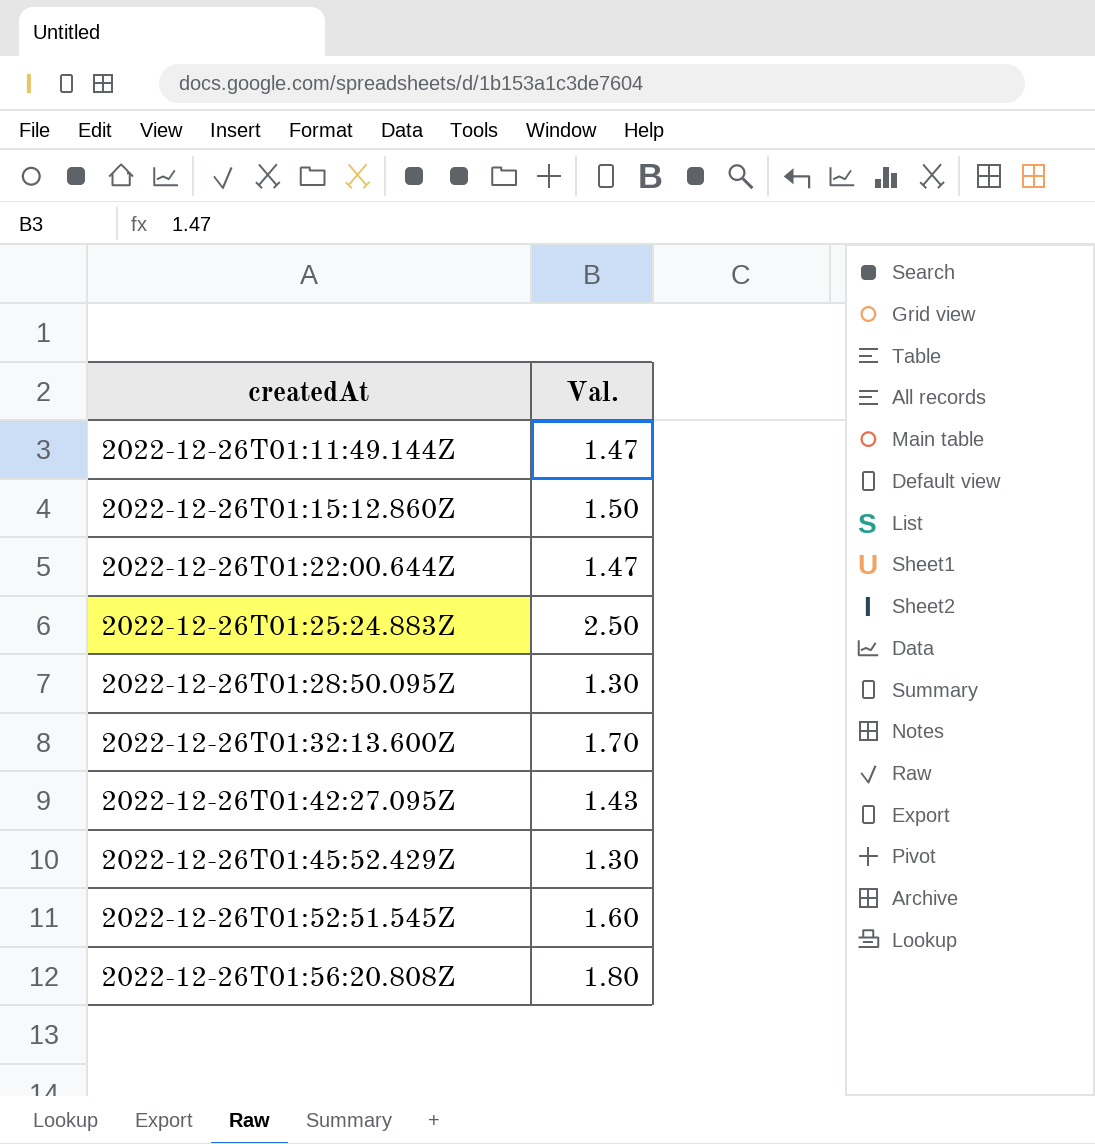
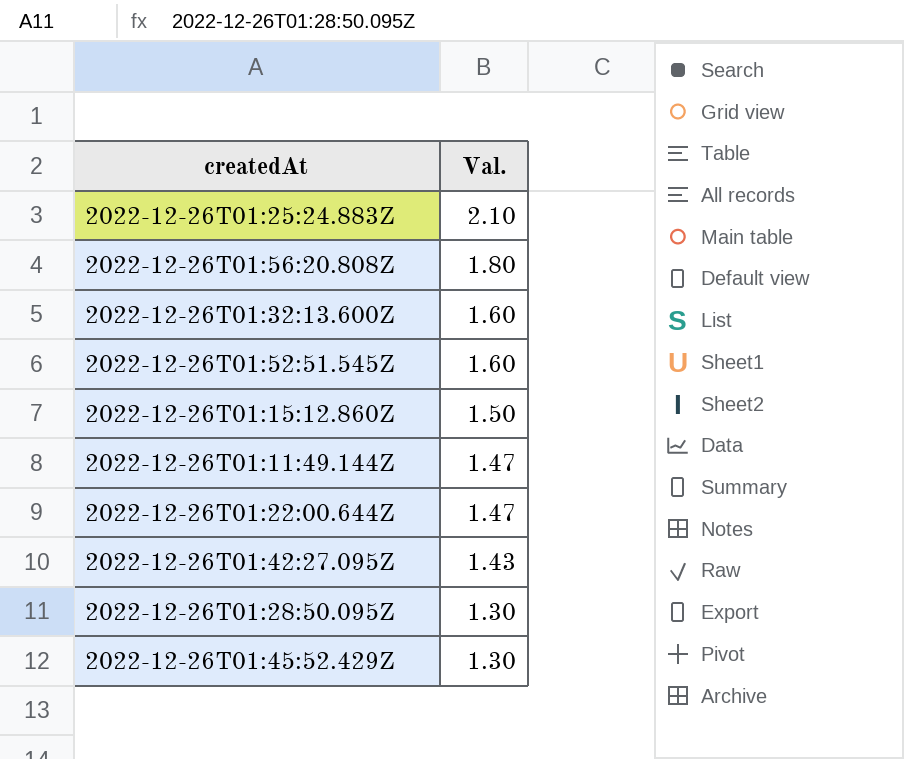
row order: createdAt ascending -> Val. descending
2022-12-26T01:25:24.883Z | Val.: 2.50 -> 2.10
2022-12-26T01:32:13.600Z | Val.: 1.70 -> 1.60

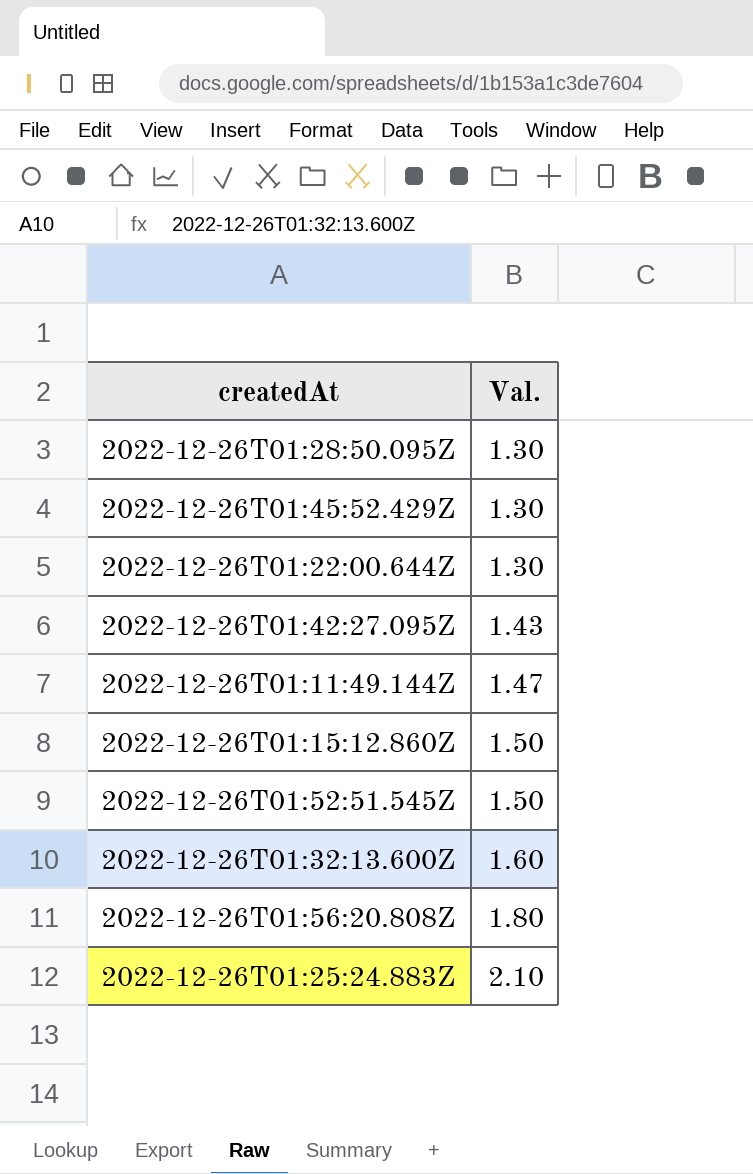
row order: Val. descending -> Val. ascending
2022-12-26T01:22:00.644Z | Val.: 1.47 -> 1.30
2022-12-26T01:52:51.545Z | Val.: 1.60 -> 1.50

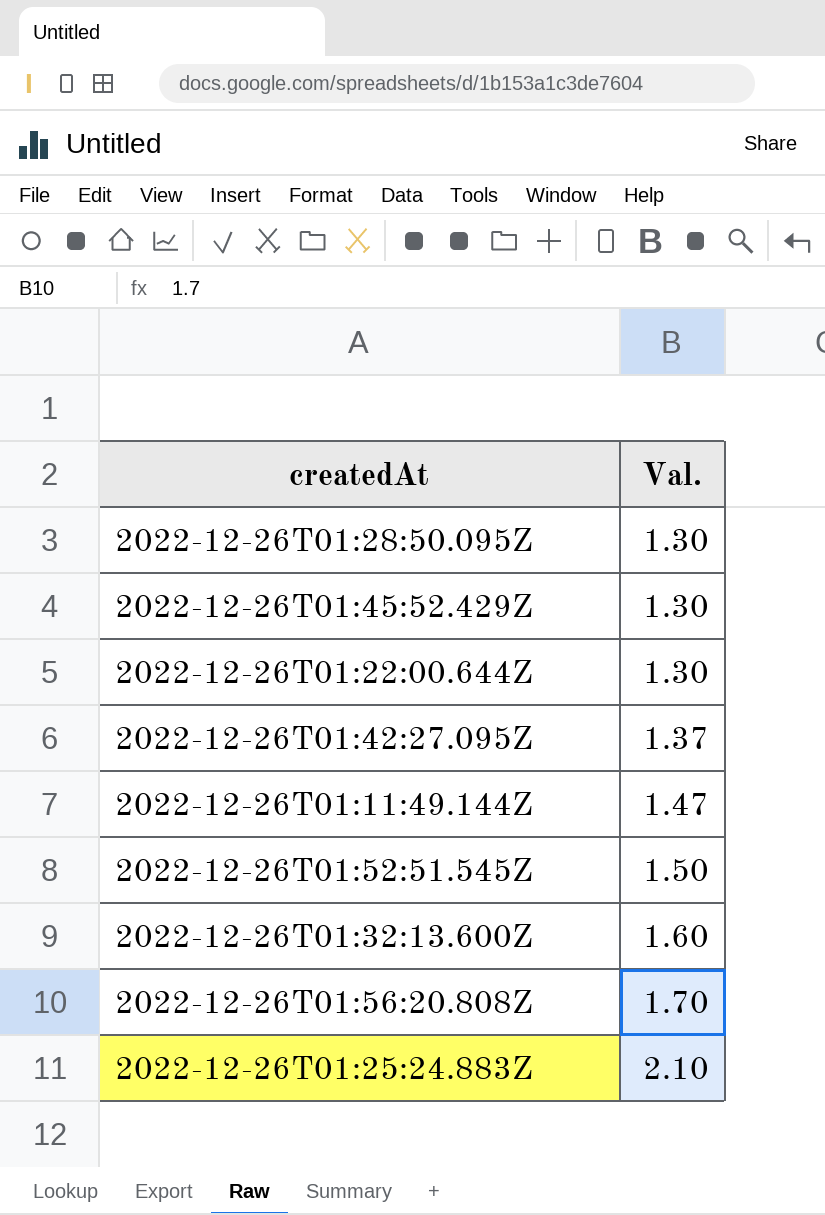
row 2022-12-26T01:15:12.860Z: 1.50 -> none
2022-12-26T01:42:27.095Z | Val.: 1.43 -> 1.37
2022-12-26T01:56:20.808Z | Val.: 1.80 -> 1.70

